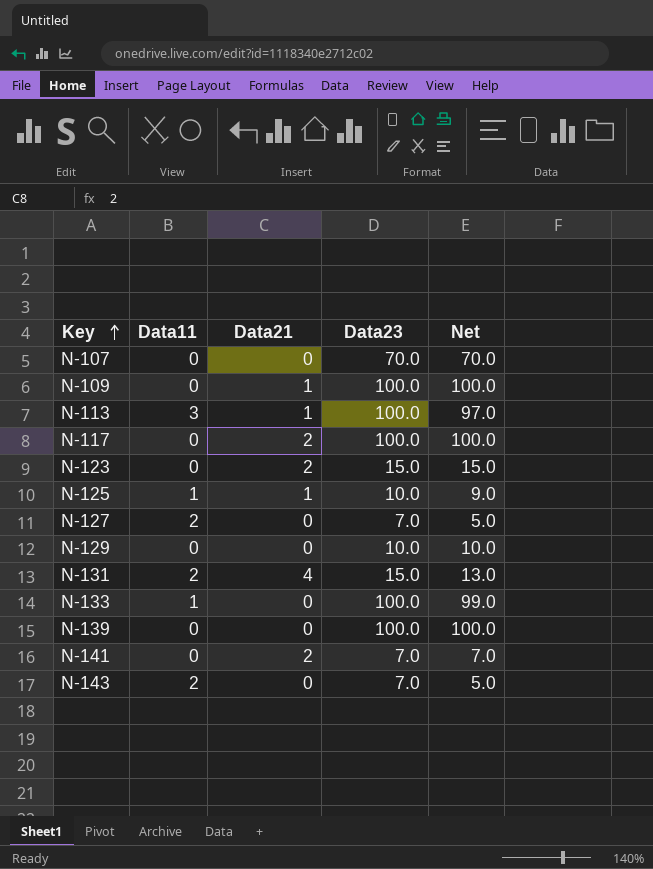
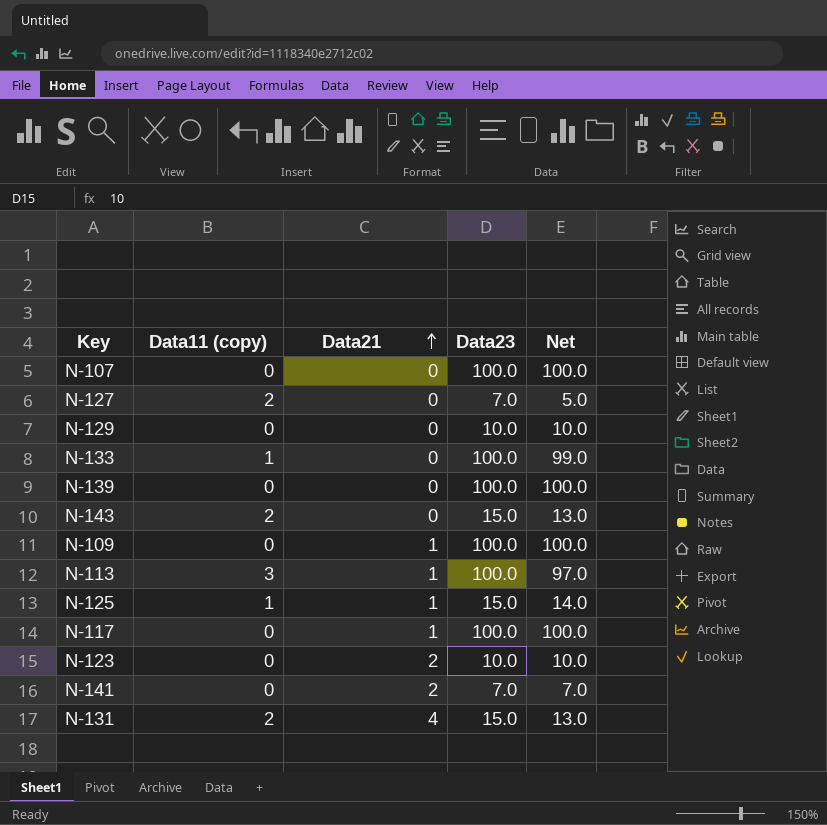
row order: Key ascending -> Data21 ascending
column name: Data11 -> Data11 (copy)
N-107 | Data23: 70.0 -> 100.0
N-107 | Net: 70.0 -> 100.0
N-143 | Data23: 7.0 -> 15.0
N-143 | Net: 5.0 -> 13.0
N-125 | Data23: 10.0 -> 15.0
N-125 | Net: 9.0 -> 14.0
N-117 | Data21: 2 -> 1
N-123 | Data23: 15.0 -> 10.0
N-123 | Net: 15.0 -> 10.0

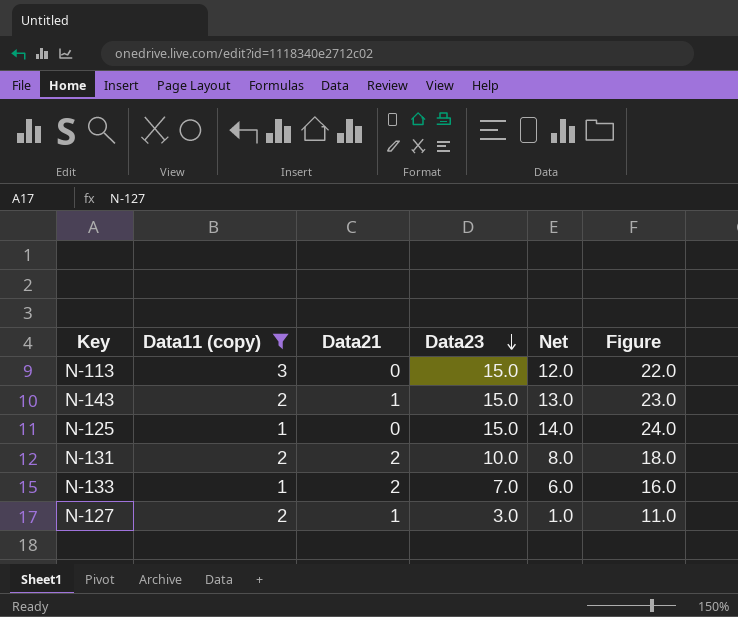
filter: none -> Data11 (copy) != 0
row order: Data21 ascending -> Data23 descending
column Figure | formula: none -> [Net] + 10
N-113 | Data21: 1 -> 0
N-113 | Data23: 100.0 -> 15.0
N-113 | Net: 97.0 -> 12.0
N-143 | Data21: 0 -> 1
N-125 | Data21: 1 -> 0
N-131 | Data21: 4 -> 2
N-131 | Data23: 15.0 -> 10.0
N-131 | Net: 13.0 -> 8.0
N-133 | Data21: 0 -> 2
N-133 | Data23: 100.0 -> 7.0
N-133 | Net: 99.0 -> 6.0
N-127 | Data21: 0 -> 1
N-127 | Data23: 7.0 -> 3.0
N-127 | Net: 5.0 -> 1.0

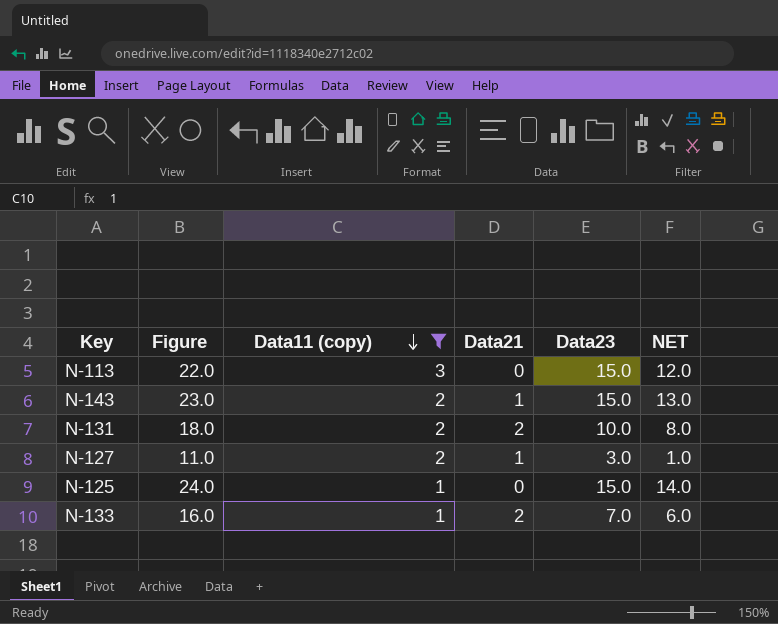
row order: Data23 descending -> Data11 (copy) descending
column Figure | position: 6 -> 2
column name: Net -> NET

